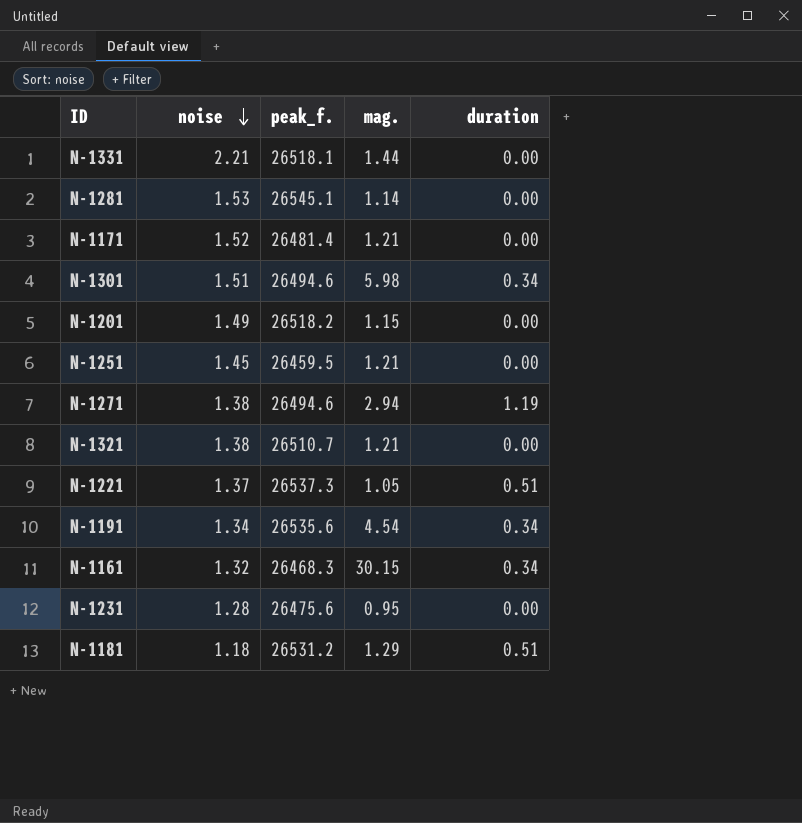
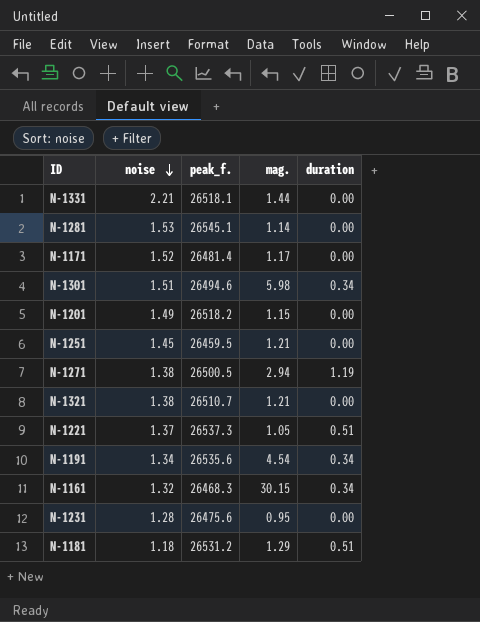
N-1171 | mag.: 1.21 -> 1.17
N-1271 | peak_f.: 26494.6 -> 26500.5

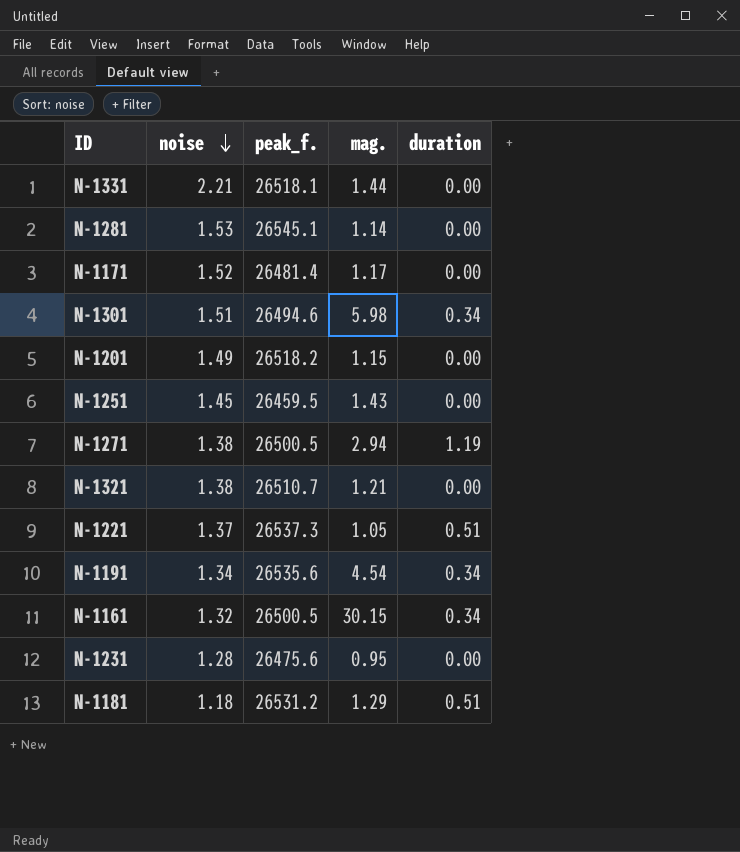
N-1251 | mag.: 1.21 -> 1.43
N-1161 | peak_f.: 26468.3 -> 26500.5

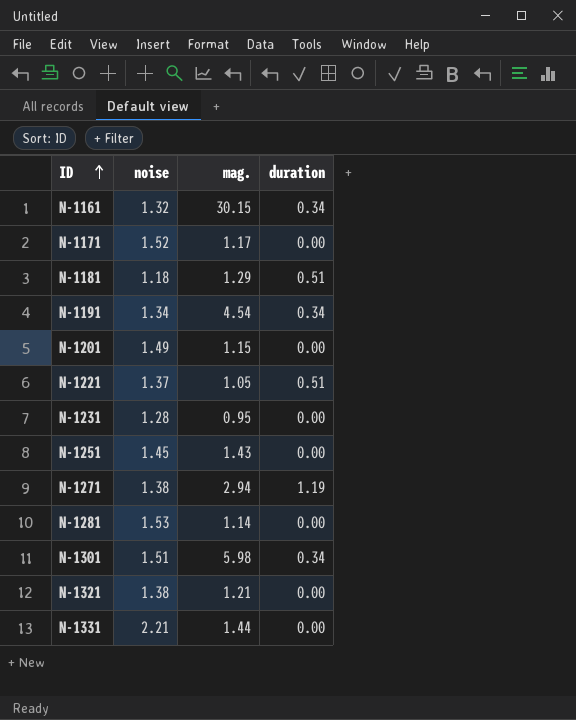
row order: noise descending -> ID ascending
column peak_f. | position: 3 -> none

